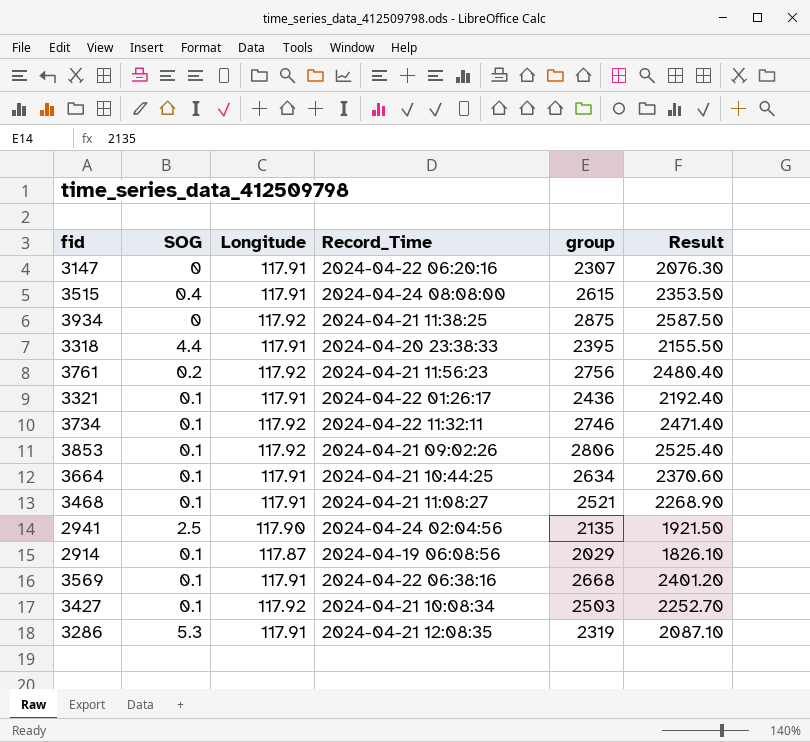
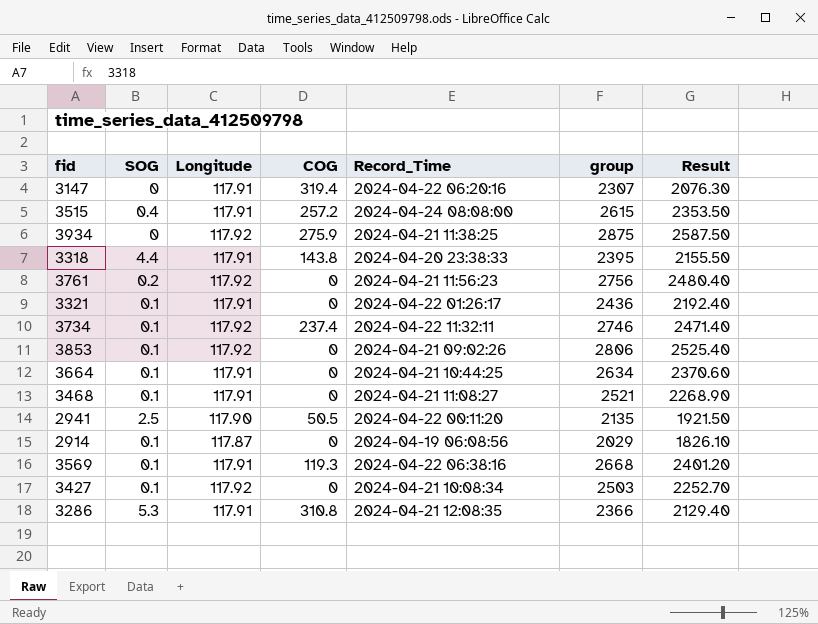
column COG | position: none -> 4
2941 | Record_Time: 2024-04-24 02:04:56 -> 2024-04-22 00:11:20
3286 | group: 2319 -> 2366
3286 | Result: 2087.10 -> 2129.40

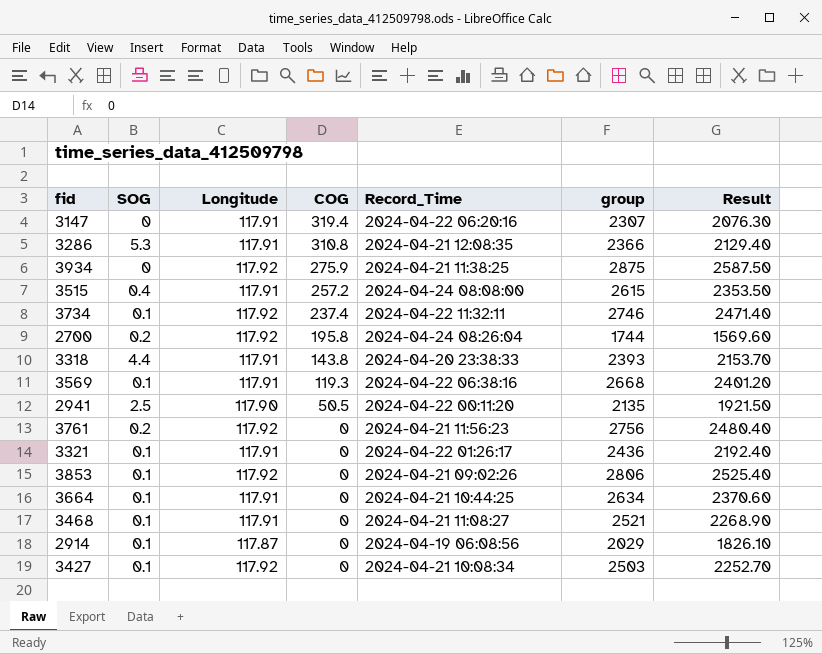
row order: none -> COG descending
row 2700: none -> 0.2 | 117.92 | 195.8 | 2024-04-24 08:26:04 | 1744 | 1569.60
3318 | group: 2395 -> 2393
3318 | Result: 2155.50 -> 2153.70

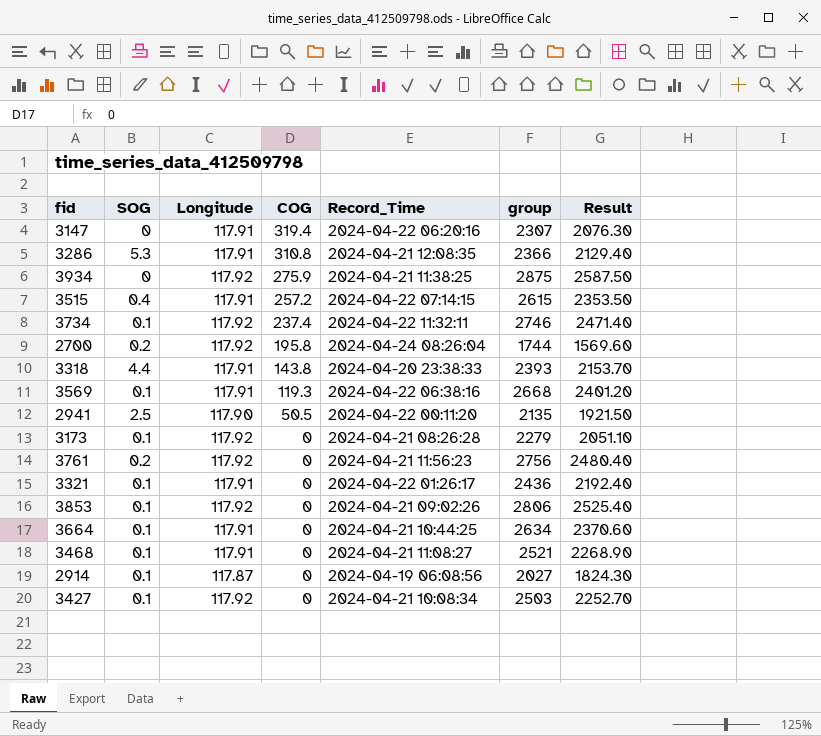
3515 | Record_Time: 2024-04-24 08:08:00 -> 2024-04-22 07:14:15
row 3173: none -> 0.1 | 117.92 | 0 | 2024-04-21 08:26:28 | 2279 | 2051.10
2914 | group: 2029 -> 2027
2914 | Result: 1826.10 -> 1824.30

